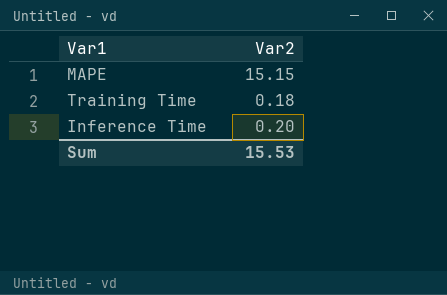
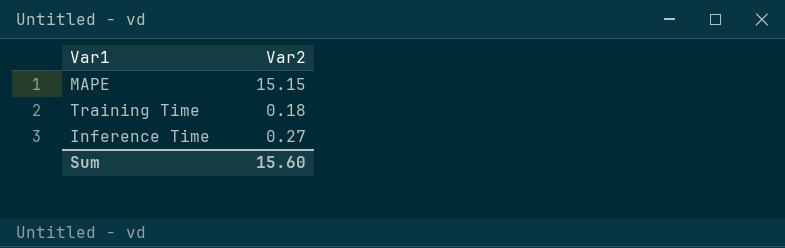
Inference Time | Var2: 0.20 -> 0.27
Sum | Var2: 15.53 -> 15.60

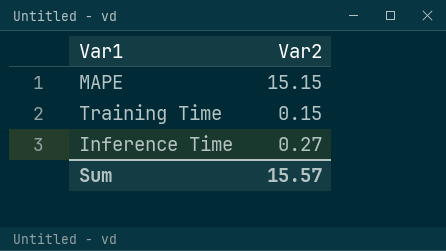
Training Time | Var2: 0.18 -> 0.15
Sum | Var2: 15.60 -> 15.57

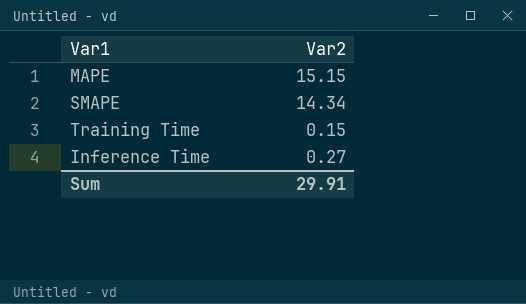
row SMAPE: none -> 14.34
Sum | Var2: 15.57 -> 29.91

